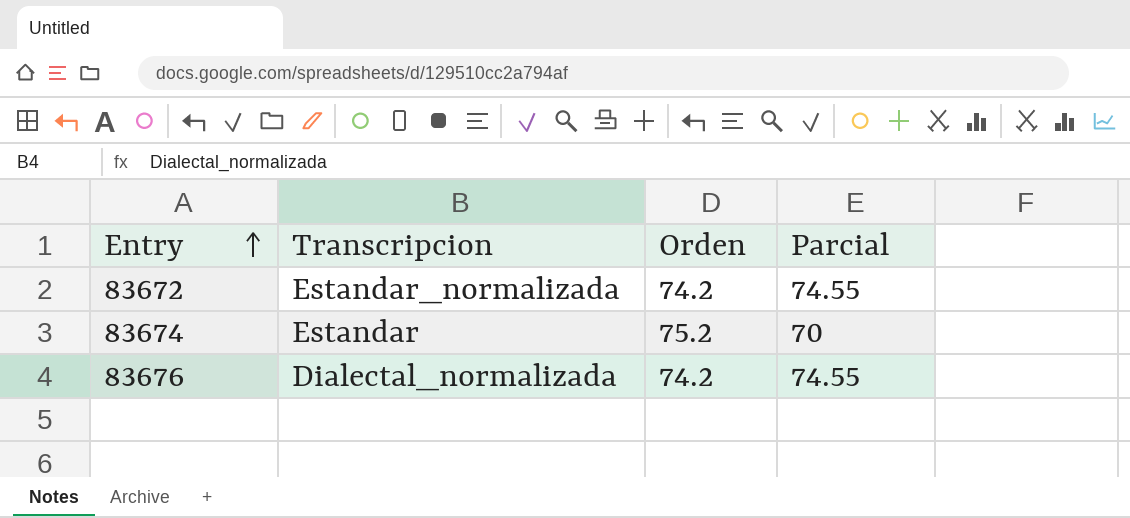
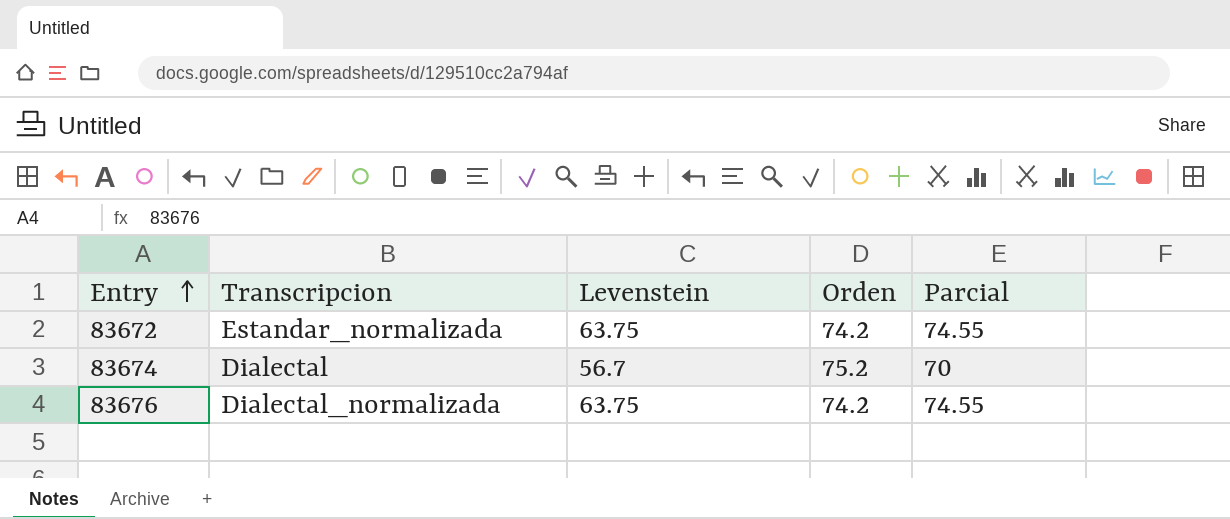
column Levenstein | position: none -> 3
83674 | Transcripcion: Estandar -> Dialectal

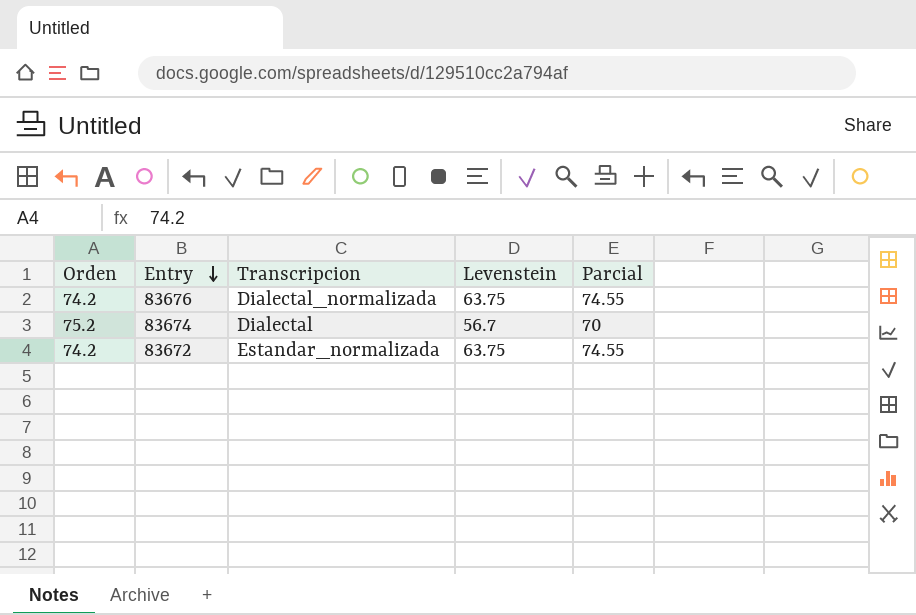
row order: Entry ascending -> Entry descending
column Orden | position: 4 -> 1

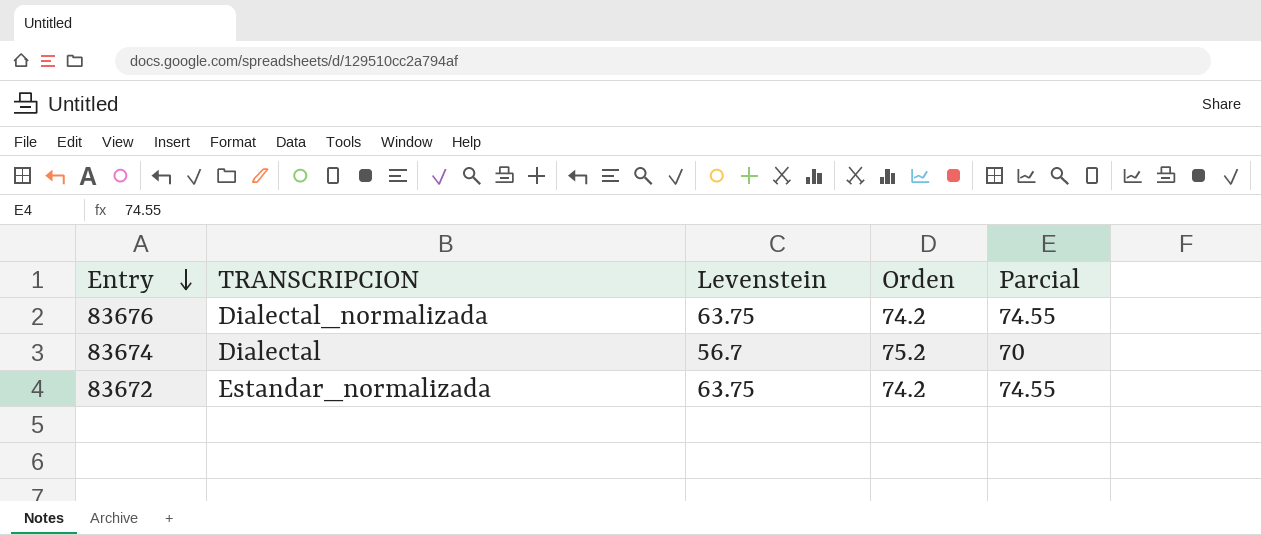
column name: Transcripcion -> TRANSCRIPCION
column Orden | position: 1 -> 4

